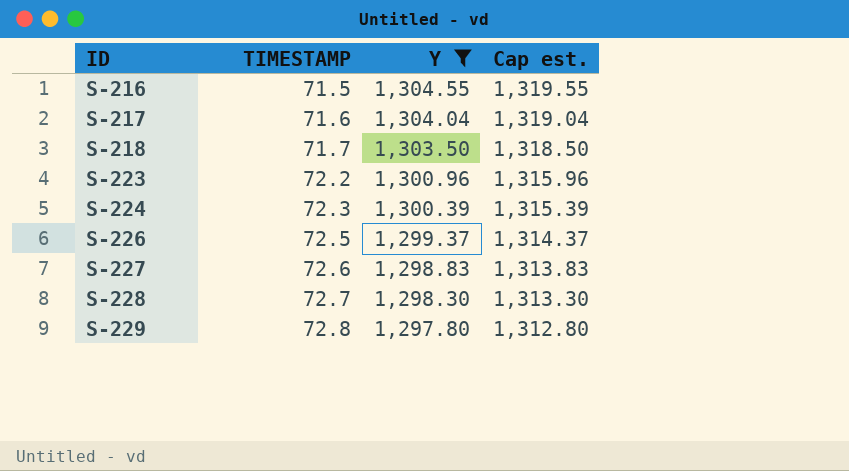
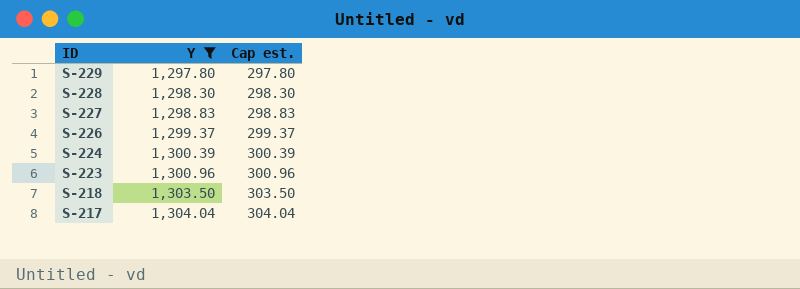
row order: ID ascending -> ID descending
column TIMESTAMP | position: 2 -> none
column Cap est. | formula: [Y] + 15 -> [Y] - 1000
row S-216: 71.5 | 1,304.55 | 1,319.55 -> none

